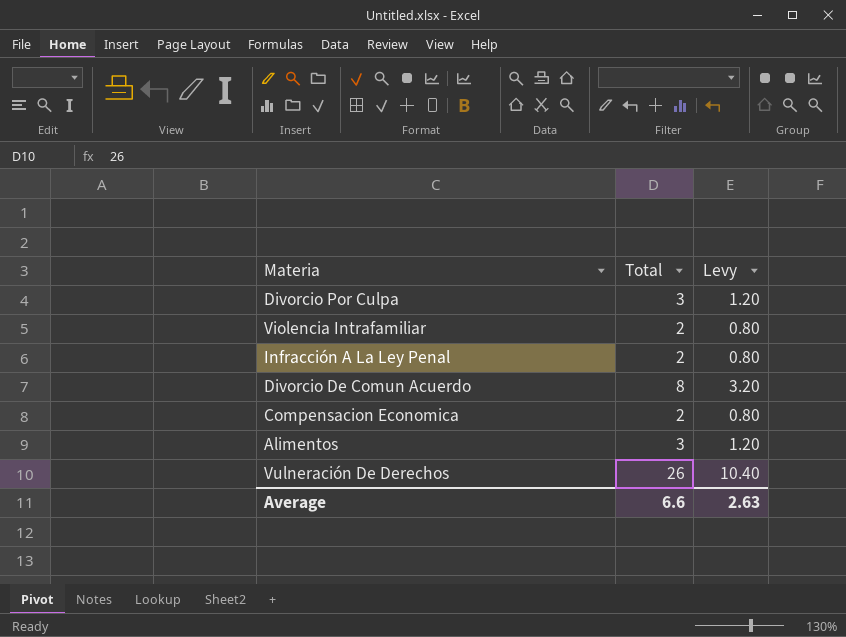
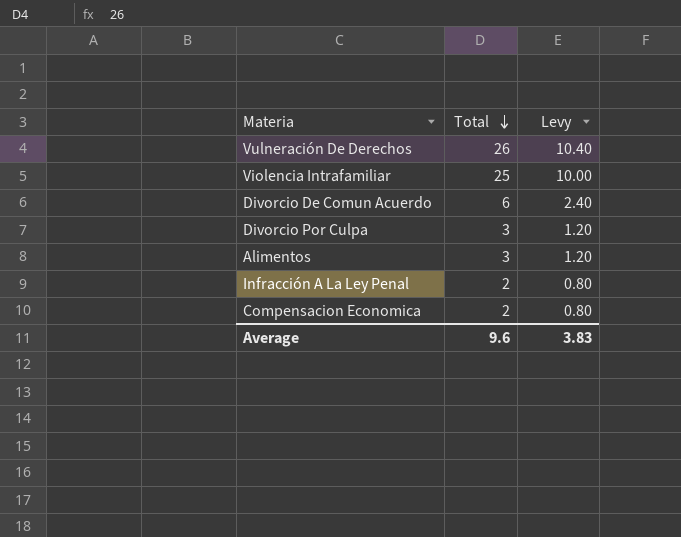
row order: none -> Total descending
Violencia Intrafamiliar | Total: 2 -> 25
Violencia Intrafamiliar | Levy: 0.80 -> 10.00
Divorcio De Comun Acuerdo | Total: 8 -> 6
Divorcio De Comun Acuerdo | Levy: 3.20 -> 2.40
Average | Total: 6.6 -> 9.6
Average | Levy: 2.63 -> 3.83

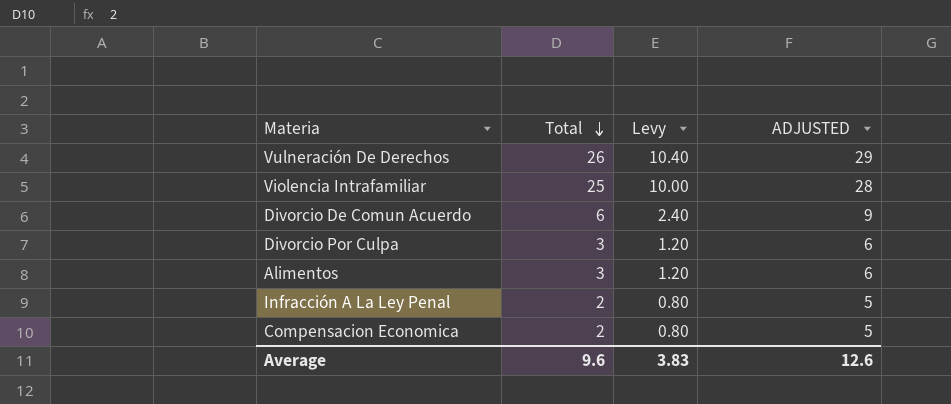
column ADJUSTED | formula: none -> [Total] + 3

